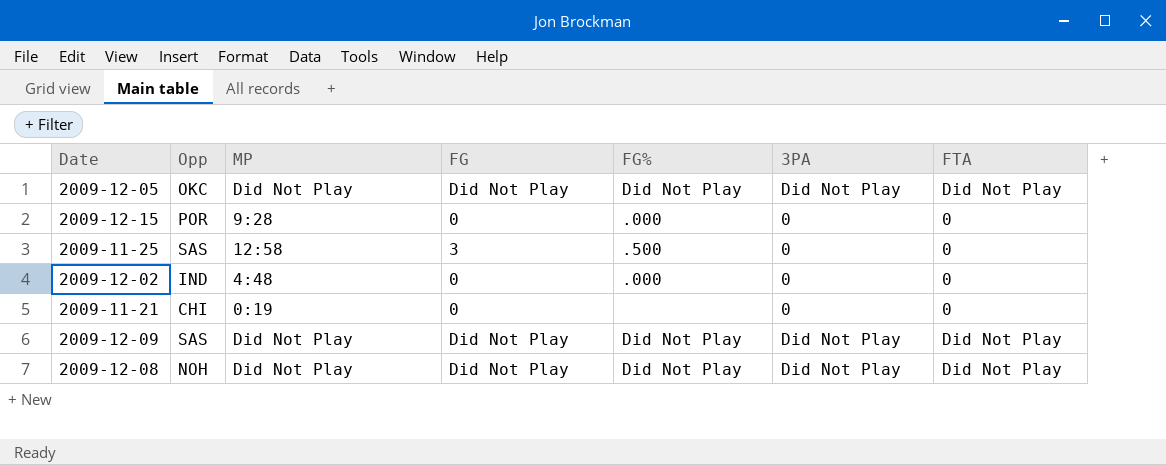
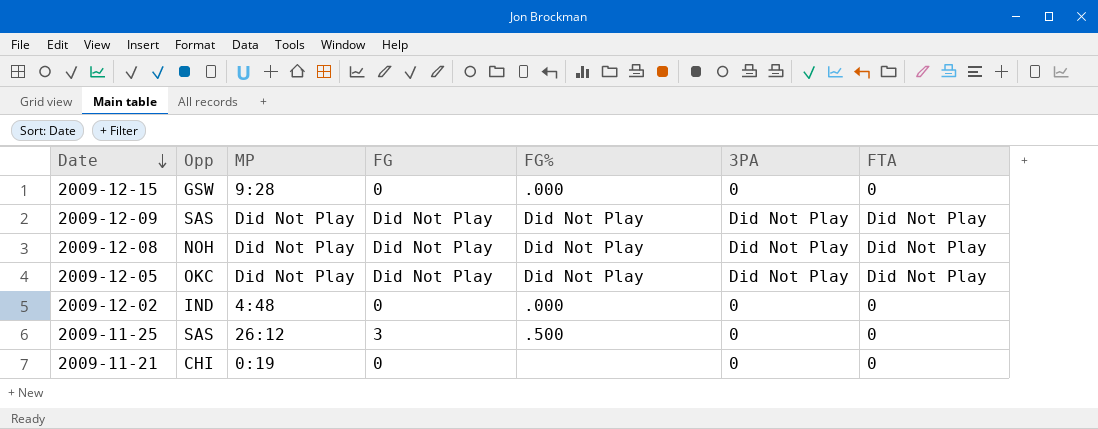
row order: none -> Date descending
2009-12-15 | Opp: POR -> GSW
2009-11-25 | MP: 12:58 -> 26:12

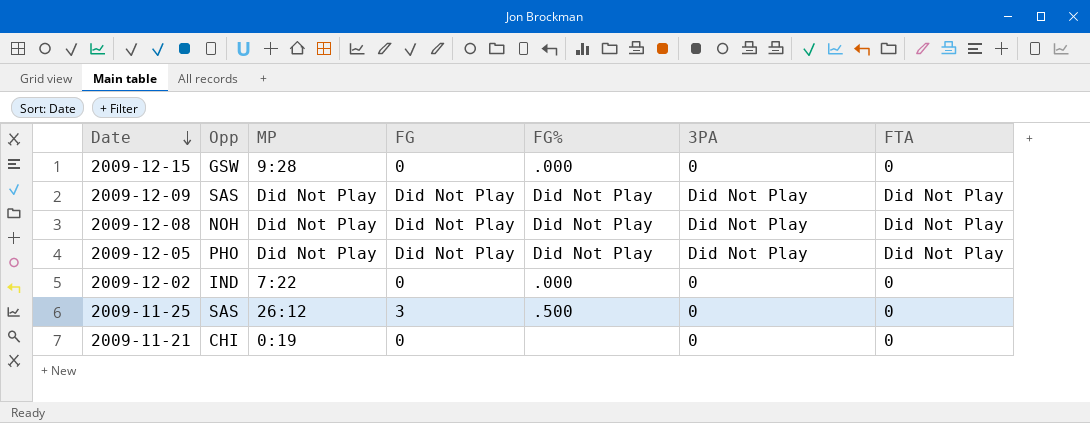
2009-12-05 | Opp: OKC -> PHO
2009-12-02 | MP: 4:48 -> 7:22

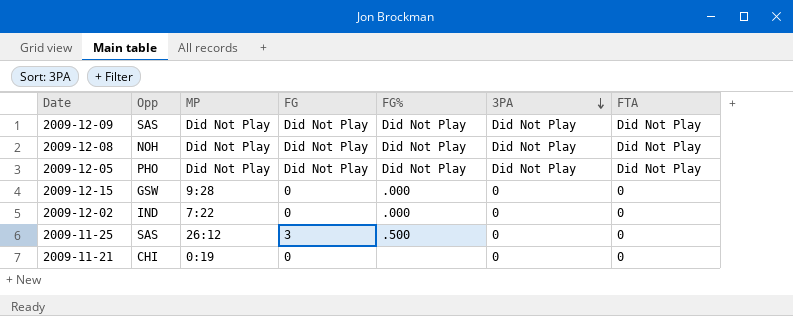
row order: Date descending -> 3PA descending

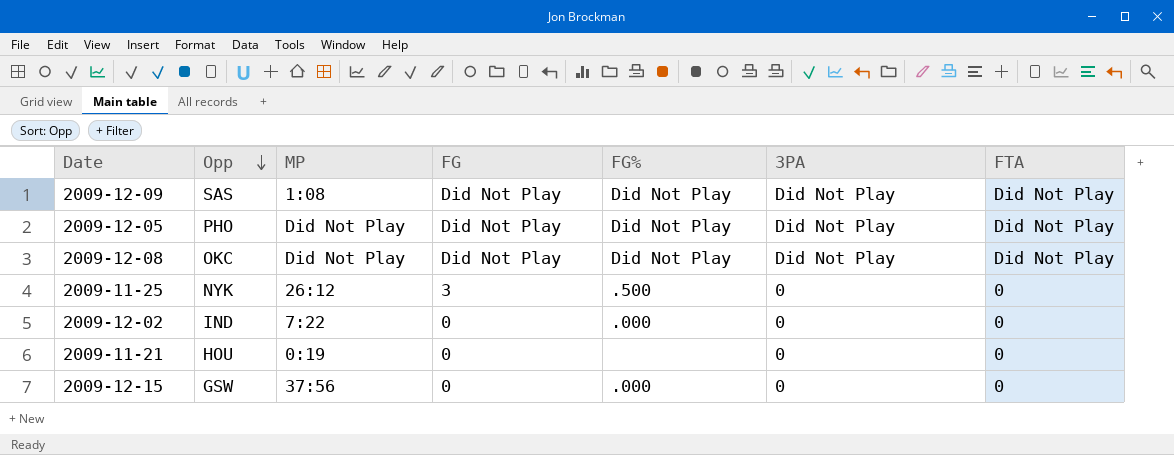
row order: 3PA descending -> Opp descending
2009-12-09 | MP: Did Not Play -> 1:08
2009-12-08 | Opp: NOH -> OKC
2009-11-25 | Opp: SAS -> NYK
2009-11-21 | Opp: CHI -> HOU
2009-12-15 | MP: 9:28 -> 37:56

